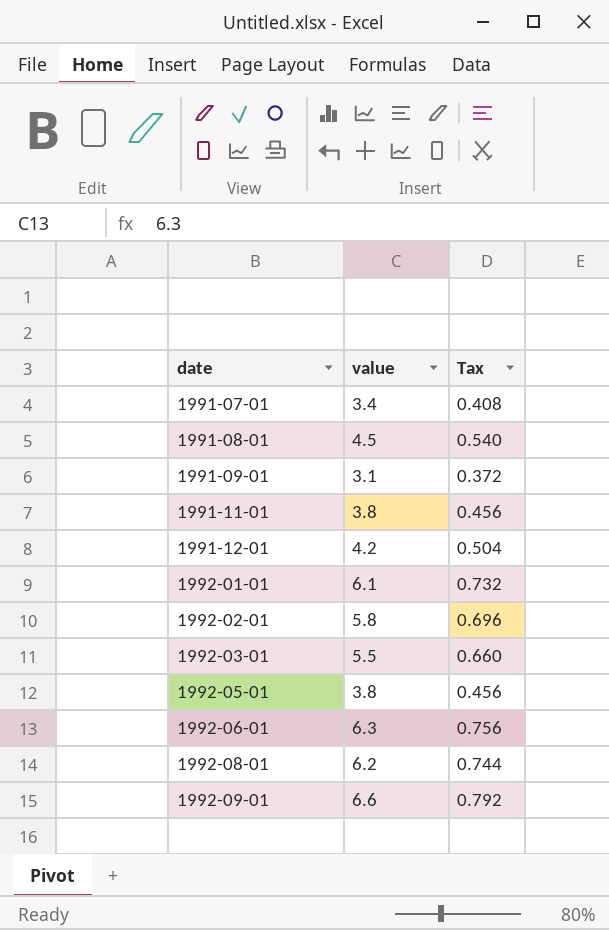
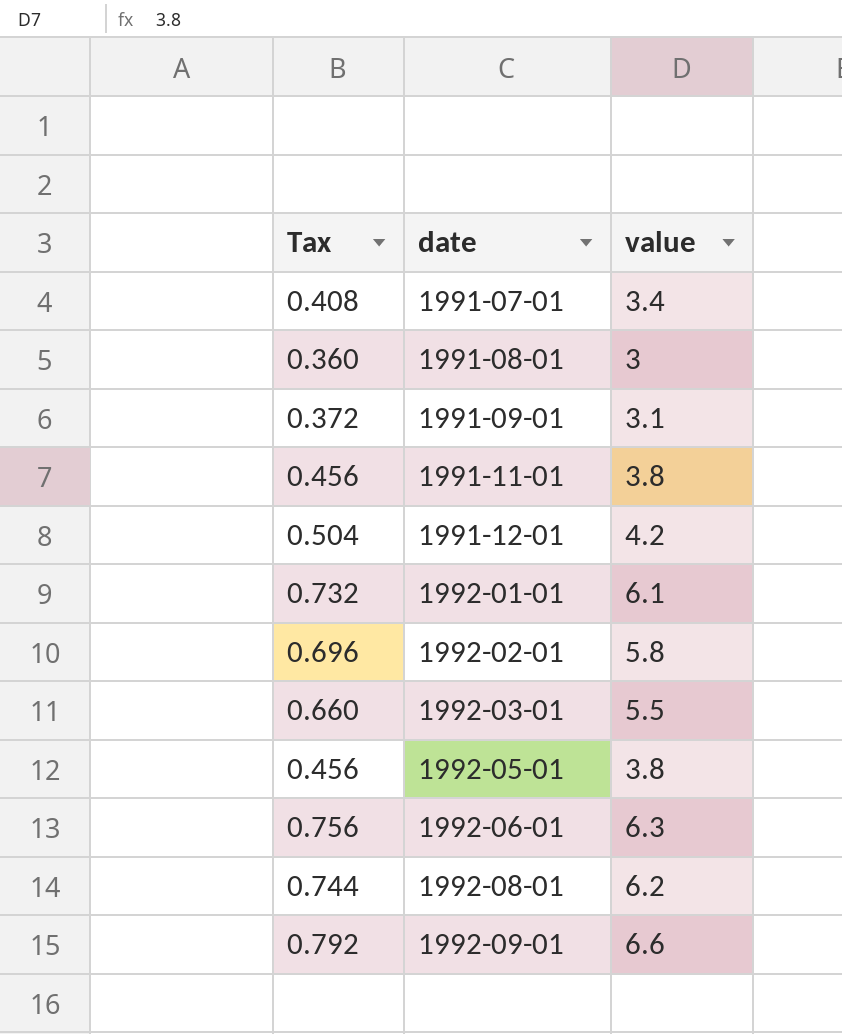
column Tax | position: 3 -> 1
1991-08-01 | Tax: 0.540 -> 0.360
1991-08-01 | value: 4.5 -> 3

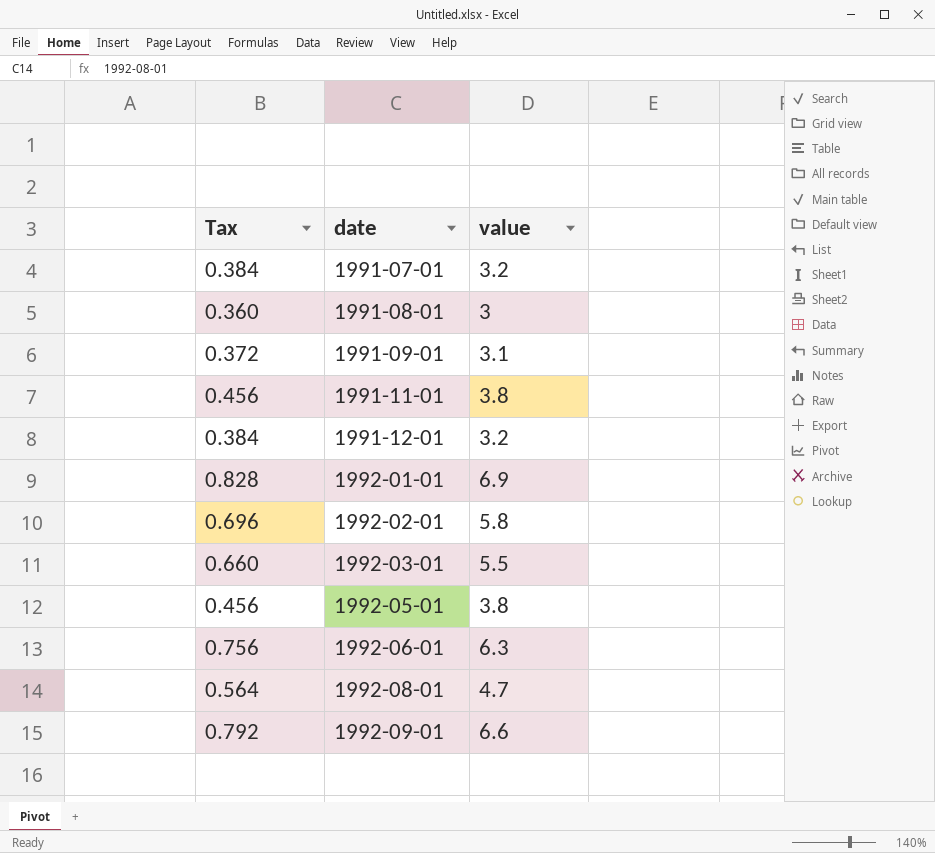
1991-07-01 | Tax: 0.408 -> 0.384
1991-07-01 | value: 3.4 -> 3.2
1991-12-01 | Tax: 0.504 -> 0.384
1991-12-01 | value: 4.2 -> 3.2
1992-01-01 | Tax: 0.732 -> 0.828
1992-01-01 | value: 6.1 -> 6.9
1992-08-01 | Tax: 0.744 -> 0.564
1992-08-01 | value: 6.2 -> 4.7

